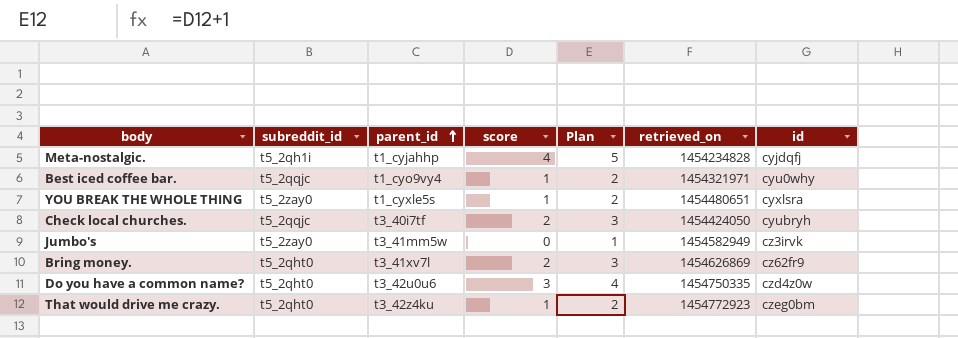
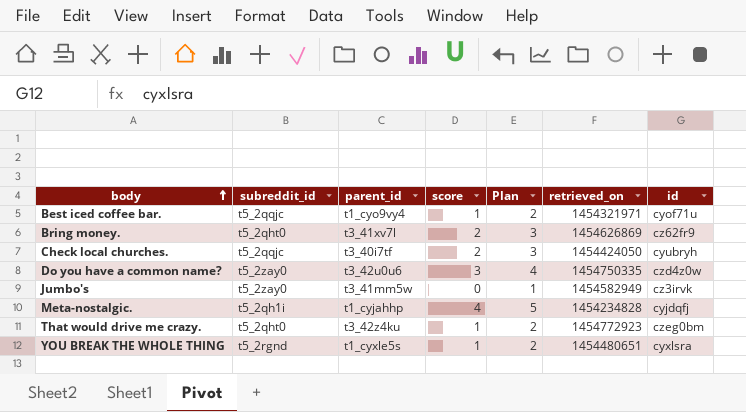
row order: parent_id ascending -> body ascending
Best iced coffee bar. | id: cyu0why -> cyof71u
Do you have a common name? | subreddit_id: t5_2qht0 -> t5_2zay0
YOU BREAK THE WHOLE THING | subreddit_id: t5_2zay0 -> t5_2rgnd

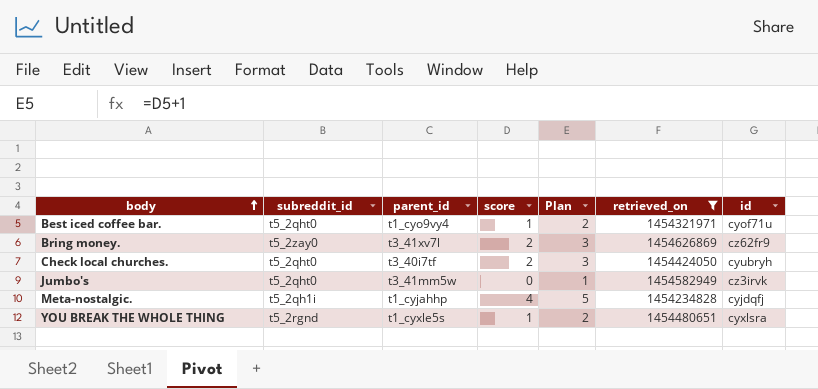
filter: none -> retrieved_on <= 1454626869
Best iced coffee bar. | subreddit_id: t5_2qqjc -> t5_2qht0
Bring money. | subreddit_id: t5_2qht0 -> t5_2zay0
Check local churches. | subreddit_id: t5_2qqjc -> t5_2qht0
Jumbo's | subreddit_id: t5_2zay0 -> t5_2qht0

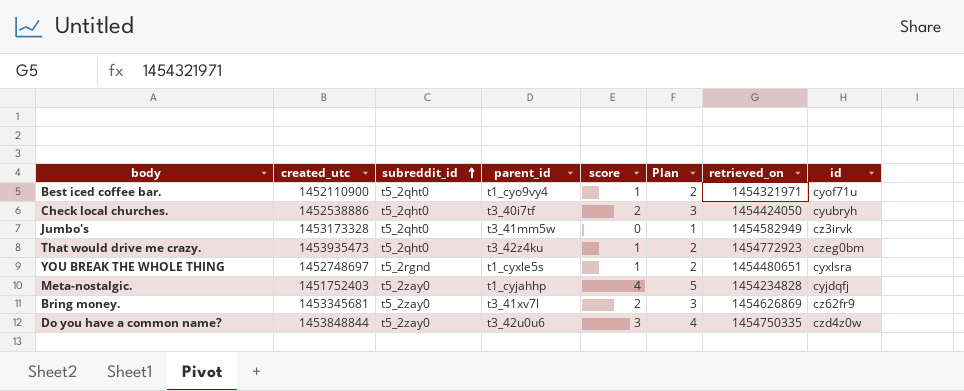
filter: retrieved_on <= 1454626869 -> none
row order: body ascending -> subreddit_id ascending
column created_utc | position: none -> 2
Meta-nostalgic. | subreddit_id: t5_2qh1i -> t5_2zay0

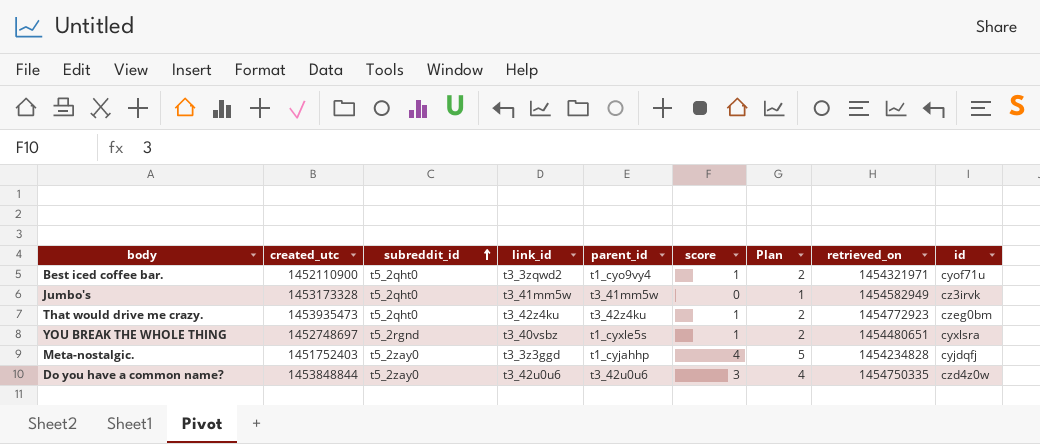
column link_id | position: none -> 4
row Check local churches.: 1452538886 | t5_2qht0 | t3_40i7tf | 2 | 3 | 1454424050 | cyubryh -> none
row Bring money.: 1453345681 | t5_2zay0 | t3_41xv7l | 2 | 3 | 1454626869 | cz62fr9 -> none

